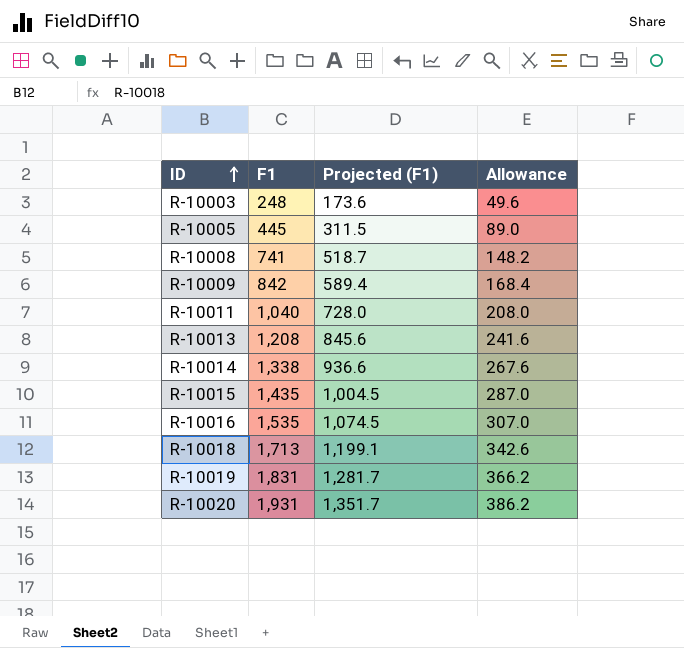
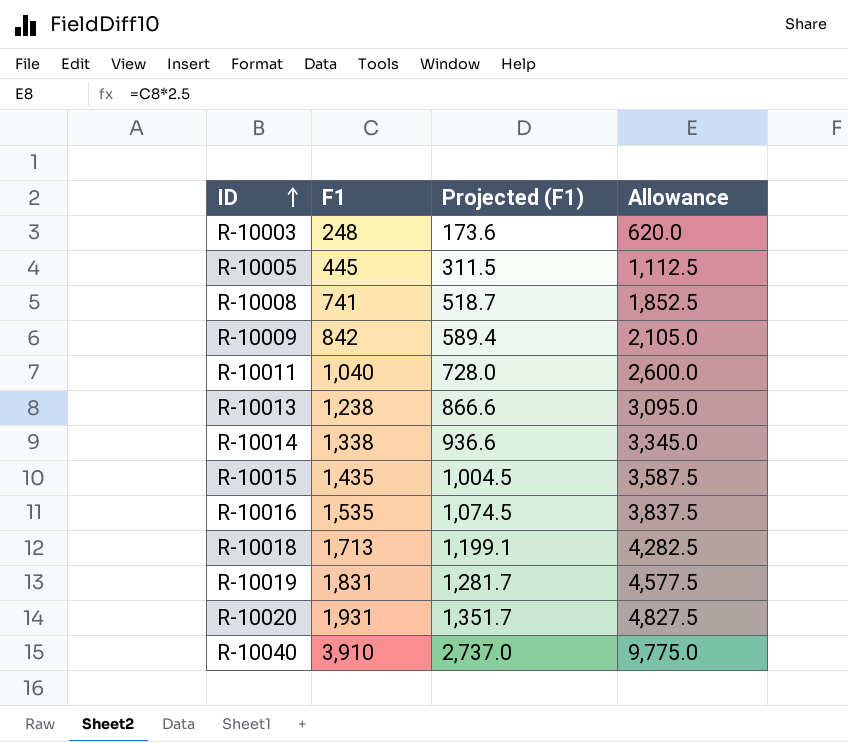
column Allowance | formula: [F1] * 0.2 -> [F1] * 2.5
R-10013 | F1: 1,208 -> 1,238
R-10013 | Projected (F1): 845.6 -> 866.6
row R-10040: none -> 3,910 | 2,737.0 | 9,775.0

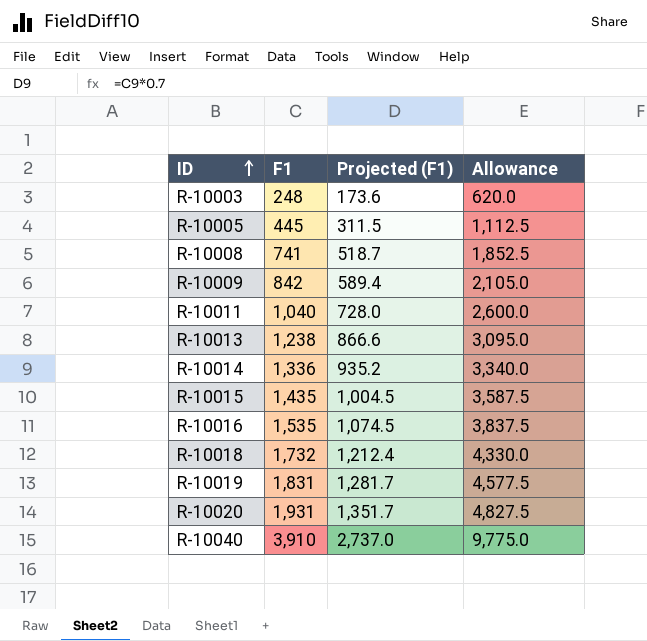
R-10014 | F1: 1,338 -> 1,336
R-10014 | Projected (F1): 936.6 -> 935.2
R-10014 | Allowance: 3,345.0 -> 3,340.0
R-10018 | F1: 1,713 -> 1,732
R-10018 | Projected (F1): 1,199.1 -> 1,212.4
R-10018 | Allowance: 4,282.5 -> 4,330.0

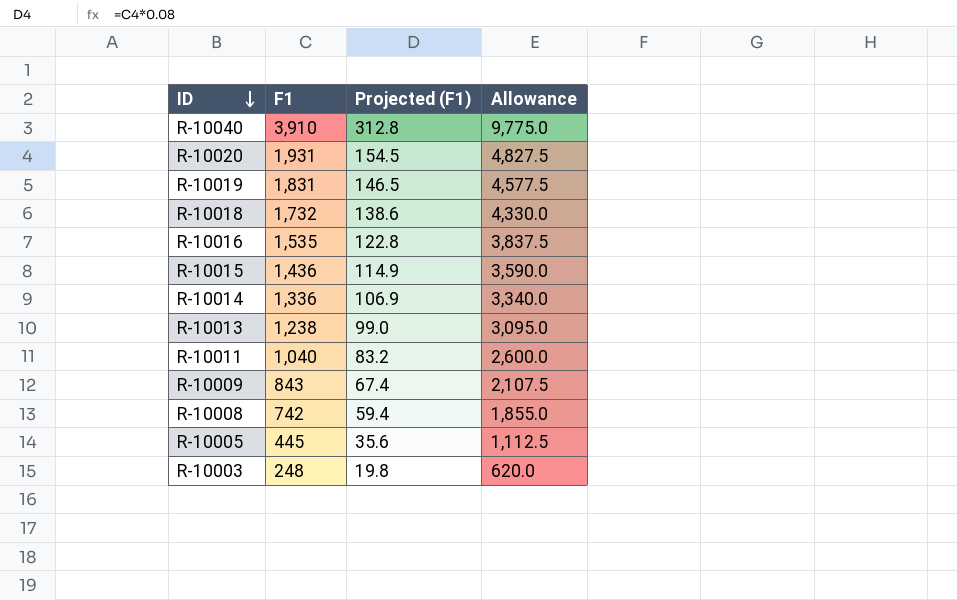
row order: ID ascending -> ID descending
column Projected (F1) | formula: [F1] * 0.7 -> [F1] * 0.08
R-10015 | F1: 1,435 -> 1,436
R-10015 | Allowance: 3,587.5 -> 3,590.0
R-10009 | F1: 842 -> 843
R-10009 | Allowance: 2,105.0 -> 2,107.5
R-10008 | F1: 741 -> 742
R-10008 | Allowance: 1,852.5 -> 1,855.0

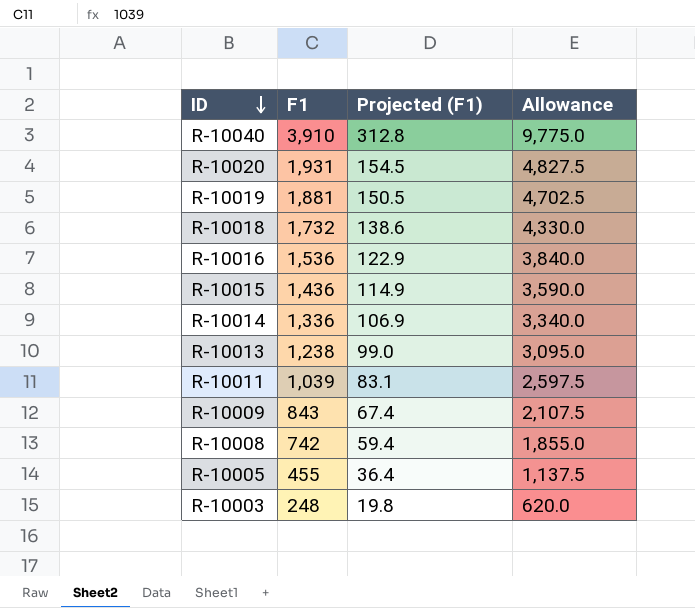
R-10019 | F1: 1,831 -> 1,881
R-10019 | Projected (F1): 146.5 -> 150.5
R-10019 | Allowance: 4,577.5 -> 4,702.5
R-10016 | F1: 1,535 -> 1,536
R-10016 | Projected (F1): 122.8 -> 122.9
R-10016 | Allowance: 3,837.5 -> 3,840.0
R-10011 | F1: 1,040 -> 1,039
R-10011 | Projected (F1): 83.2 -> 83.1
R-10011 | Allowance: 2,600.0 -> 2,597.5
R-10005 | F1: 445 -> 455
R-10005 | Projected (F1): 35.6 -> 36.4
R-10005 | Allowance: 1,112.5 -> 1,137.5

